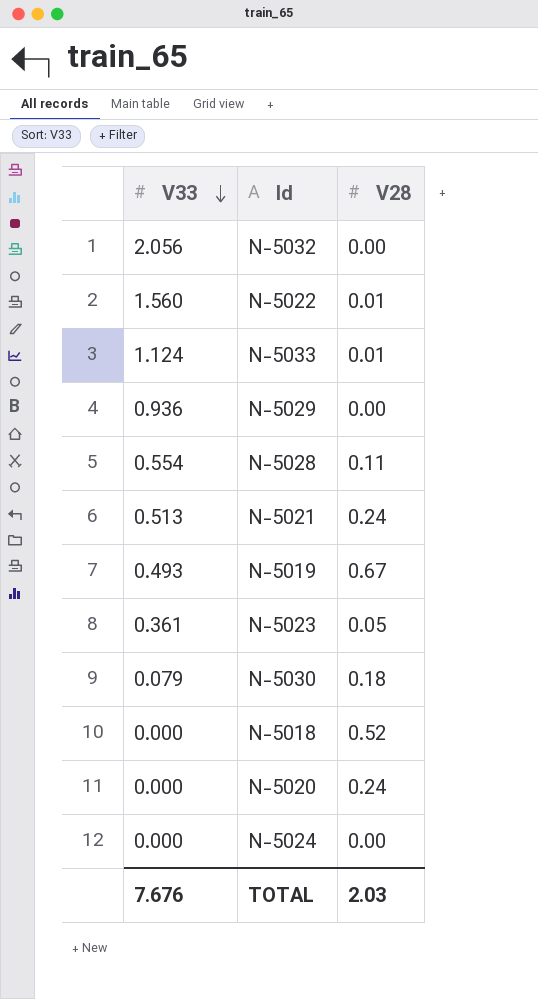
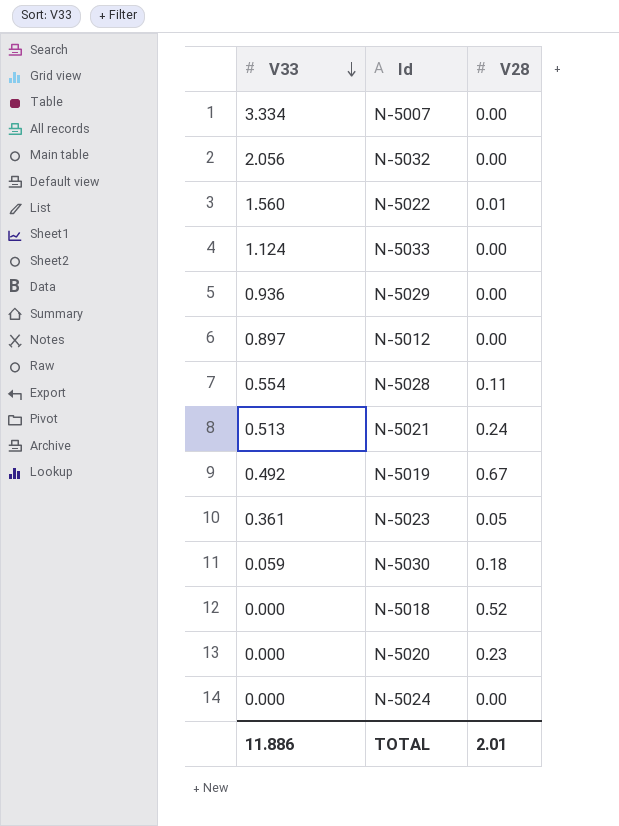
row N-5007: none -> 3.334 | 0.00
N-5033 | V28: 0.01 -> 0.00
row N-5012: none -> 0.897 | 0.00
N-5019 | V33: 0.493 -> 0.492
N-5030 | V33: 0.079 -> 0.059
N-5020 | V28: 0.24 -> 0.23
TOTAL | V33: 7.676 -> 11.886
TOTAL | V28: 2.03 -> 2.01

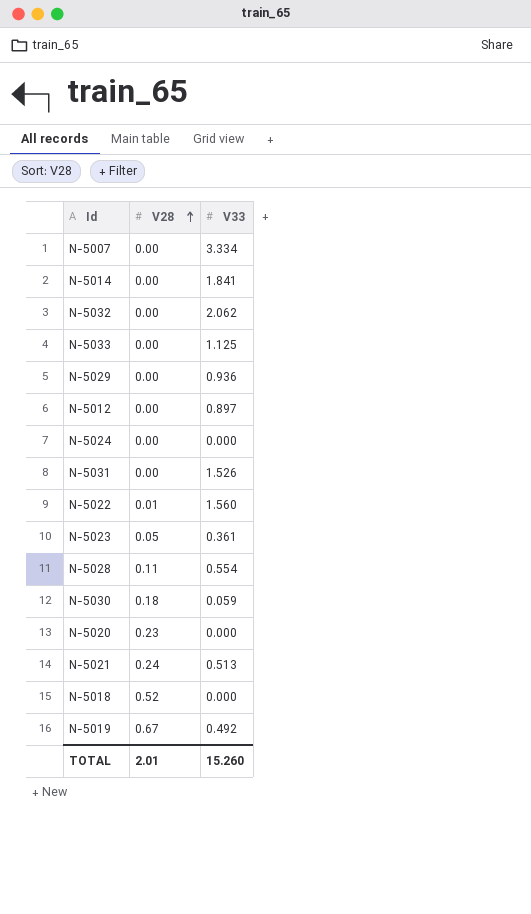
row order: V33 descending -> V28 ascending
column V33 | position: 1 -> 3
row N-5014: none -> 0.00 | 1.841
N-5032 | V33: 2.056 -> 2.062
N-5033 | V33: 1.124 -> 1.125
row N-5031: none -> 0.00 | 1.526
TOTAL | V33: 11.886 -> 15.260

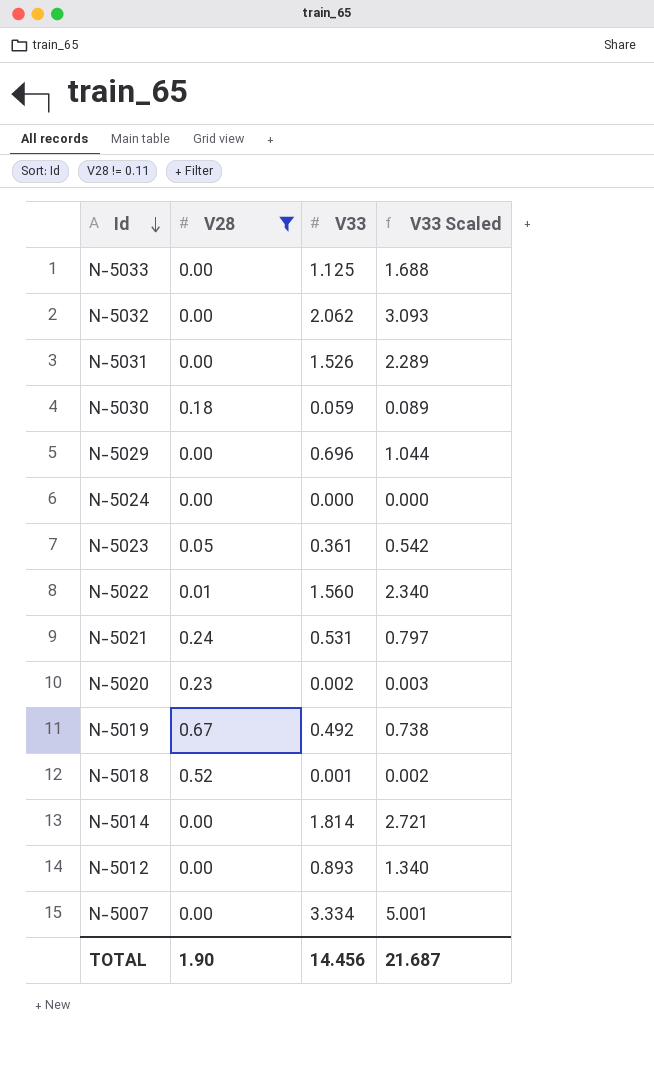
filter: none -> V28 != 0.11
row order: V28 ascending -> Id descending
column V33 Scaled | formula: none -> [V33] * 1.5
N-5029 | V33: 0.936 -> 0.696
N-5021 | V33: 0.513 -> 0.531
N-5020 | V33: 0.000 -> 0.002
N-5018 | V33: 0.000 -> 0.001
N-5014 | V33: 1.841 -> 1.814
N-5012 | V33: 0.897 -> 0.893
TOTAL | V28: 2.01 -> 1.90
TOTAL | V33: 15.260 -> 14.456

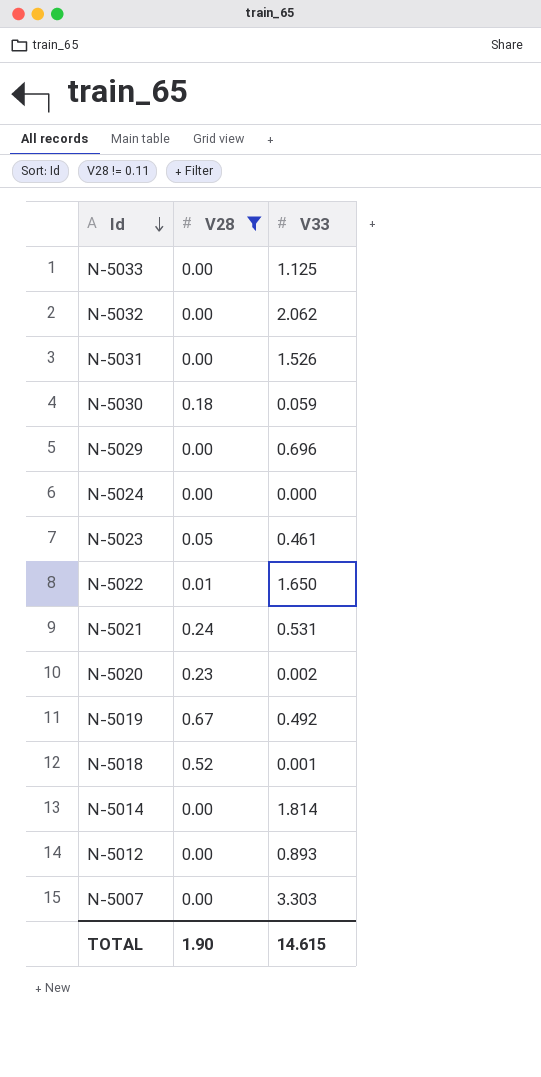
column V33 Scaled | formula: [V33] * 1.5 -> none
N-5023 | V33: 0.361 -> 0.461
N-5022 | V33: 1.560 -> 1.650
N-5007 | V33: 3.334 -> 3.303
TOTAL | V33: 14.456 -> 14.615

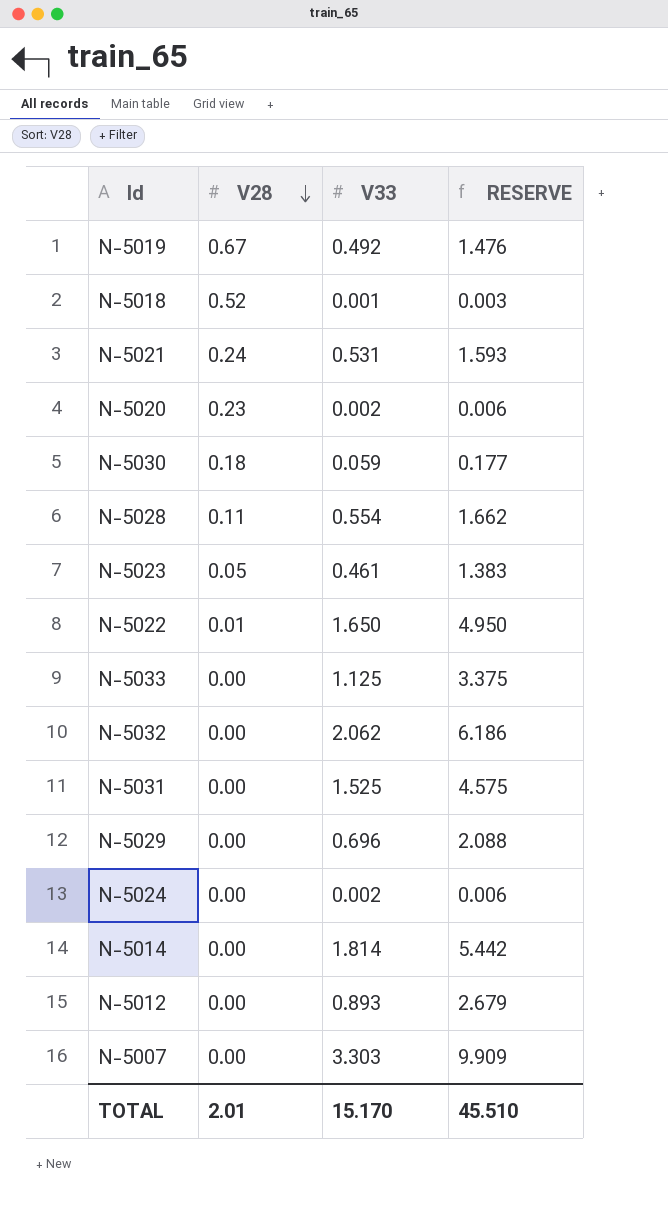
filter: V28 != 0.11 -> none
row order: Id descending -> V28 descending
column RESERVE | formula: none -> [V33] * 3
N-5031 | V33: 1.526 -> 1.525
N-5024 | V33: 0.000 -> 0.002
TOTAL | V28: 1.90 -> 2.01
TOTAL | V33: 14.615 -> 15.170

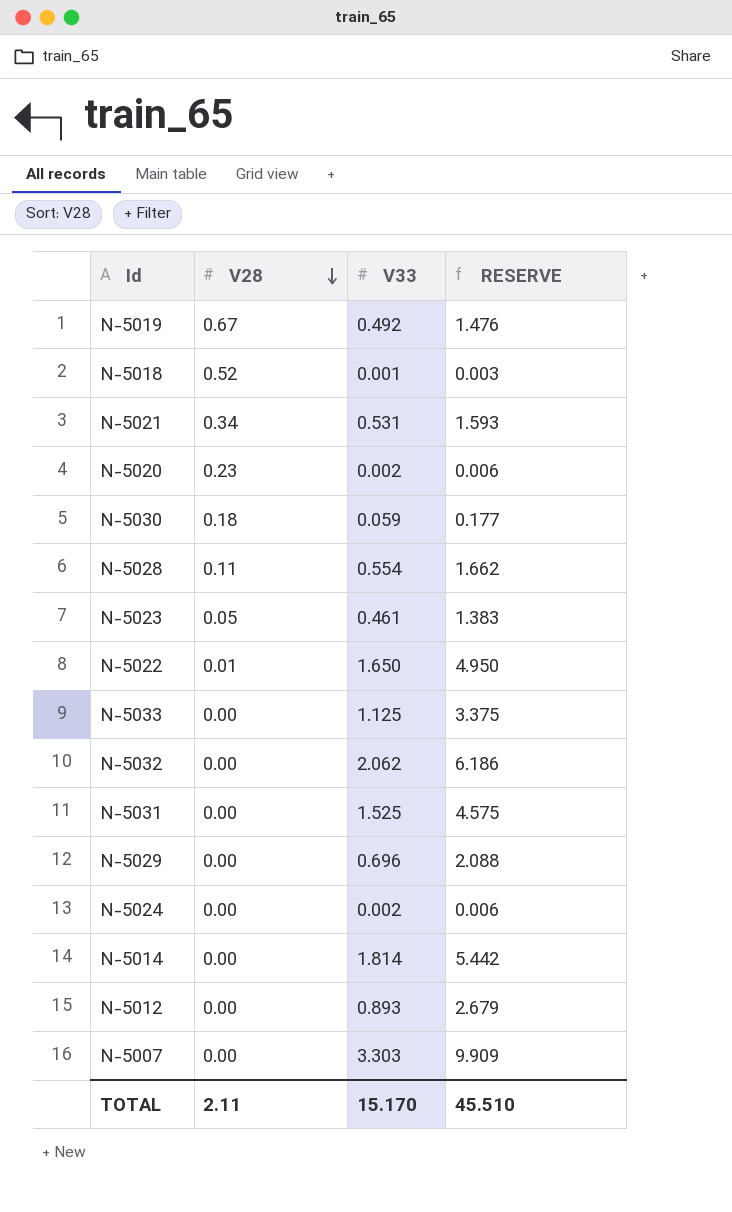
N-5021 | V28: 0.24 -> 0.34
TOTAL | V28: 2.01 -> 2.11

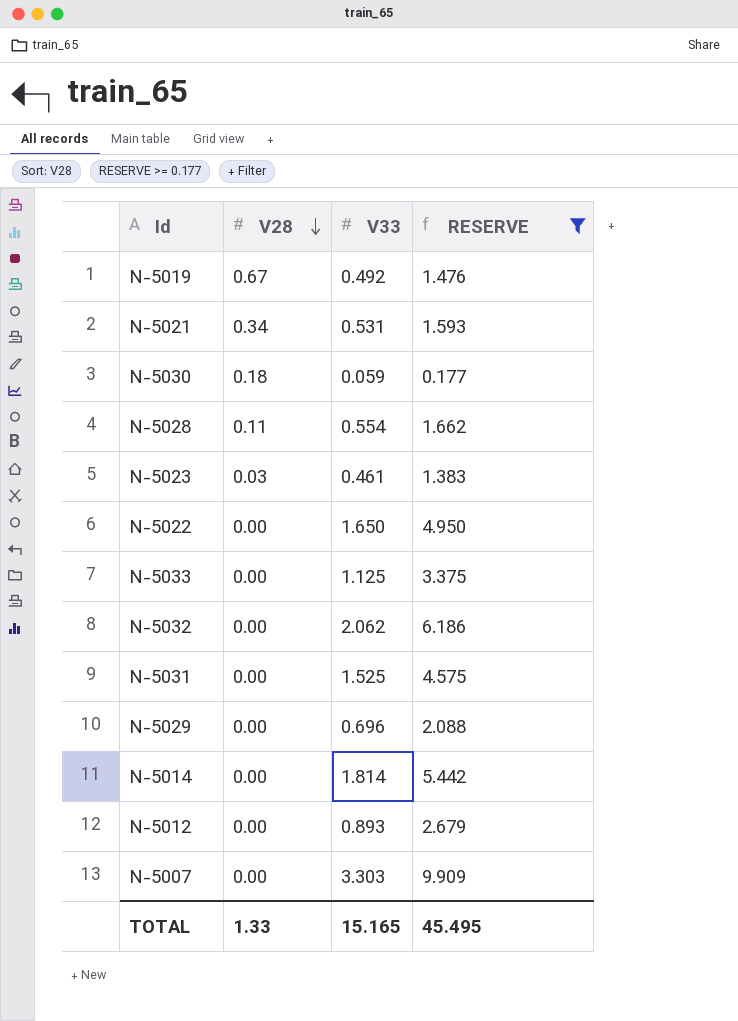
filter: none -> RESERVE >= 0.177
N-5023 | V28: 0.05 -> 0.03
N-5022 | V28: 0.01 -> 0.00
TOTAL | V28: 2.11 -> 1.33
TOTAL | V33: 15.170 -> 15.165
TOTAL | RESERVE: 45.510 -> 45.495

